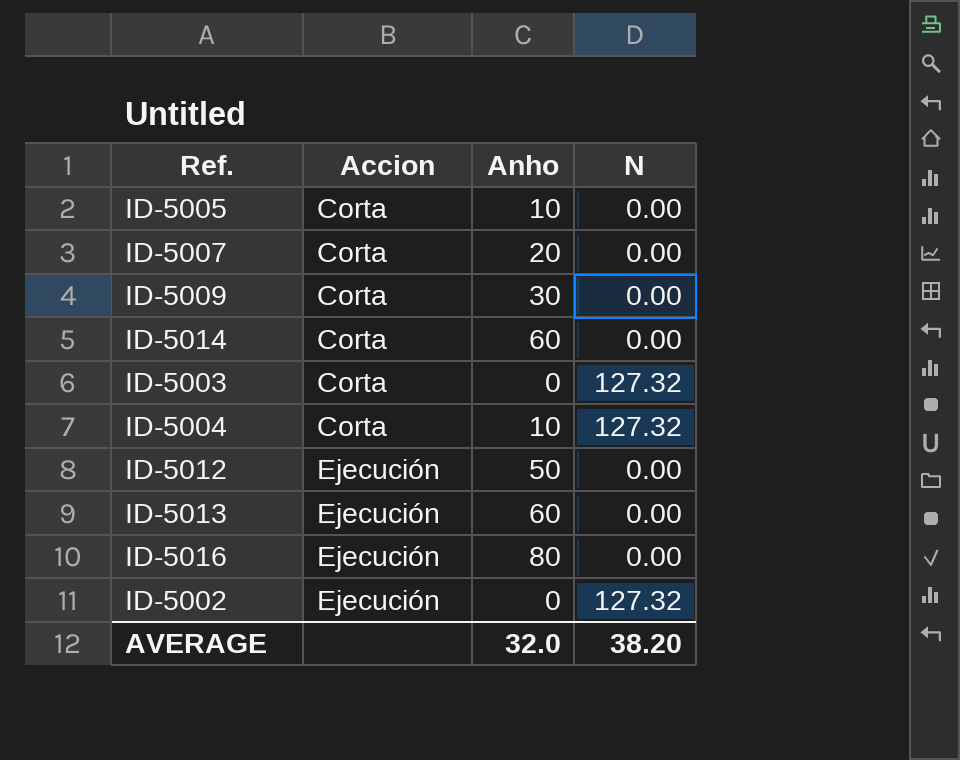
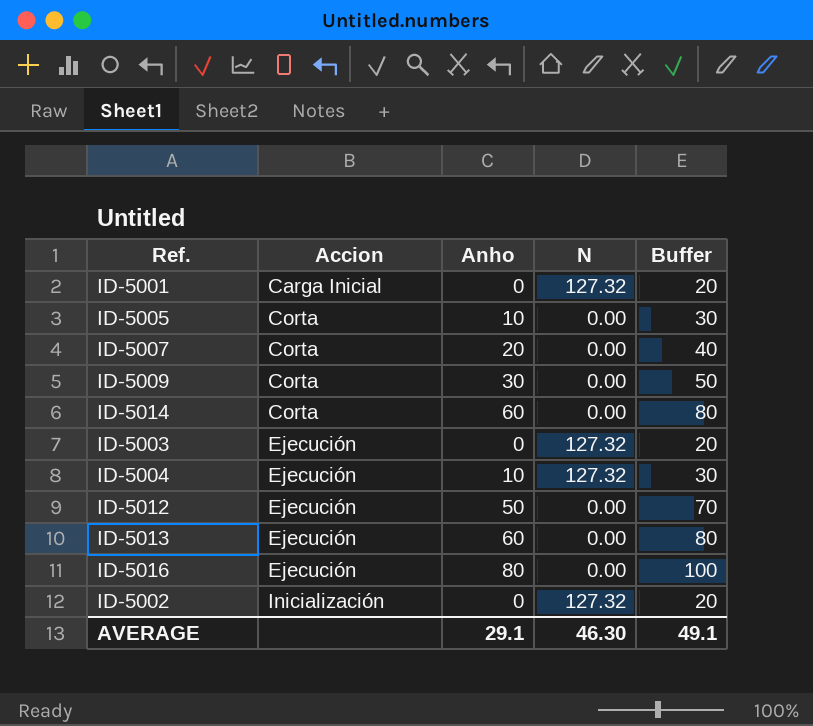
column Buffer | formula: none -> [Anho] + 20
row ID-5001: none -> Carga Inicial | 0 | 127.32 | 20
ID-5003 | Accion: Corta -> Ejecución
ID-5004 | Accion: Corta -> Ejecución
ID-5002 | Accion: Ejecución -> Inicialización
AVERAGE | Anho: 32.0 -> 29.1
AVERAGE | N: 38.20 -> 46.30

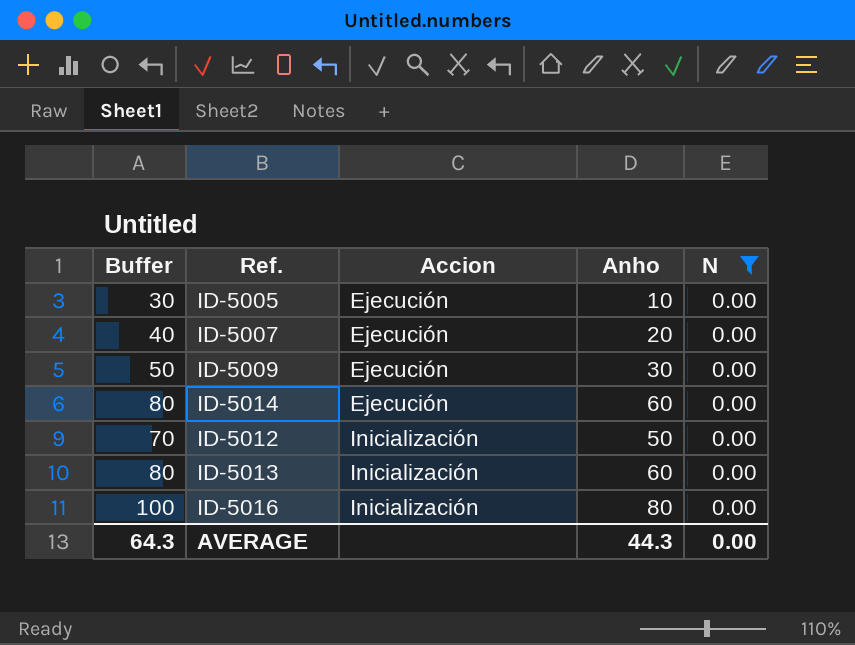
filter: none -> N = 0.00
column Buffer | position: 5 -> 1
ID-5005 | Accion: Corta -> Ejecución
ID-5007 | Accion: Corta -> Ejecución
ID-5009 | Accion: Corta -> Ejecución
ID-5014 | Accion: Corta -> Ejecución
ID-5012 | Accion: Ejecución -> Inicialización
ID-5013 | Accion: Ejecución -> Inicialización
ID-5016 | Accion: Ejecución -> Inicialización
AVERAGE | Buffer: 49.1 -> 64.3
AVERAGE | Anho: 29.1 -> 44.3
AVERAGE | N: 46.30 -> 0.00

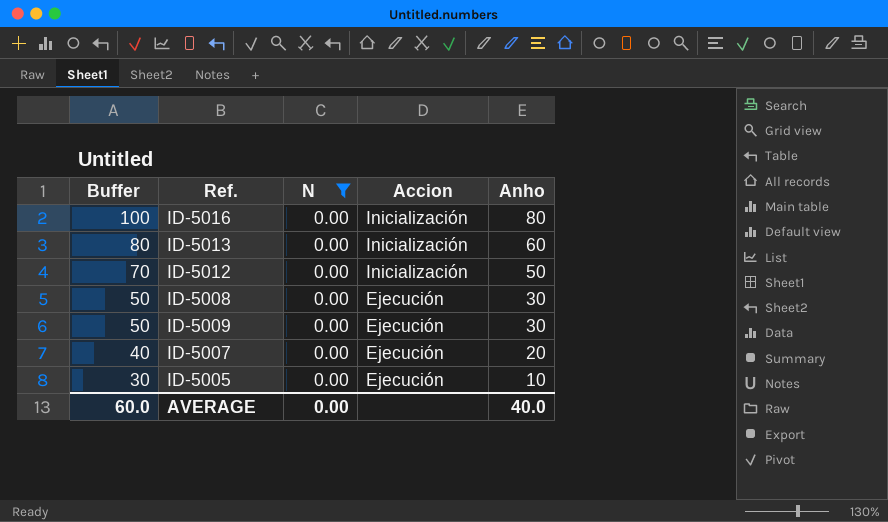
row order: Accion ascending -> Buffer descending
column N | position: 5 -> 3
row ID-5014: 80 | Ejecución | 60 | 0.00 -> none
row ID-5008: none -> 50 | 0.00 | Ejecución | 30
AVERAGE | Buffer: 64.3 -> 60.0
AVERAGE | Anho: 44.3 -> 40.0

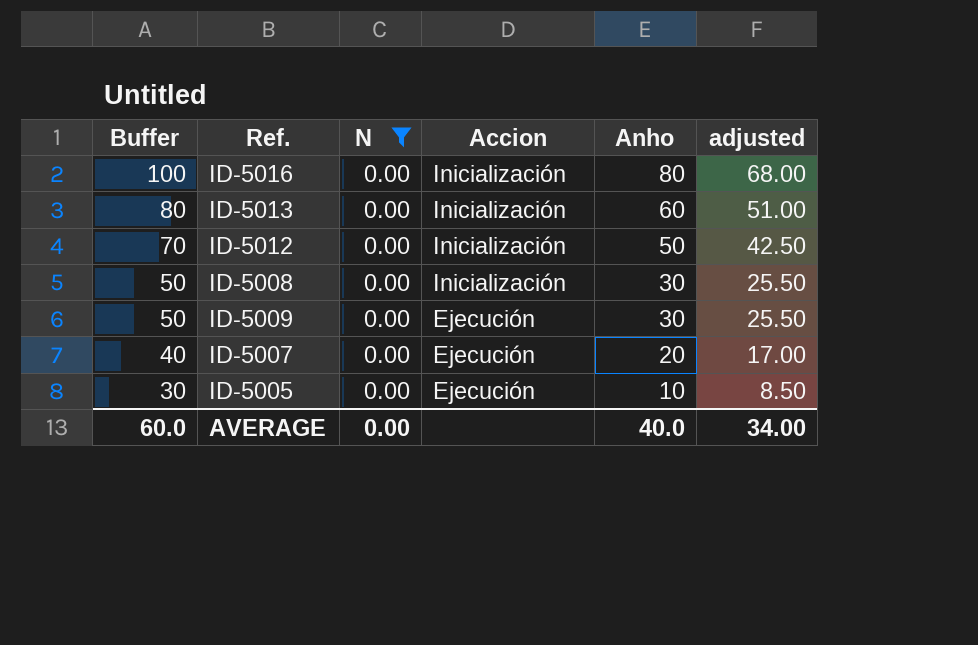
column adjusted | formula: none -> [Anho] * 0.85
ID-5008 | Accion: Ejecución -> Inicialización

